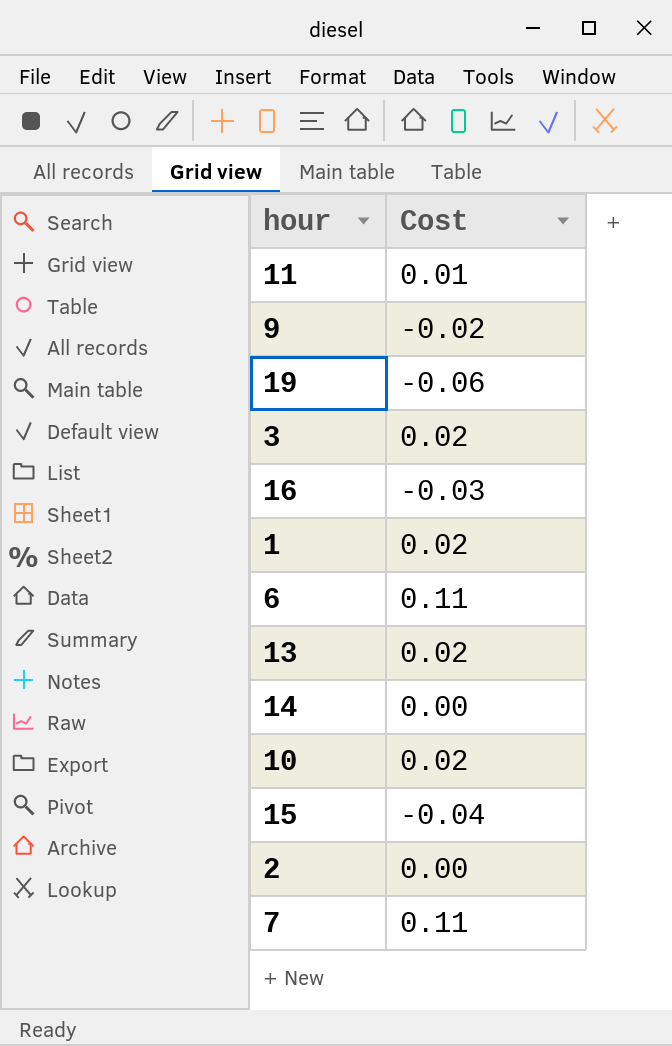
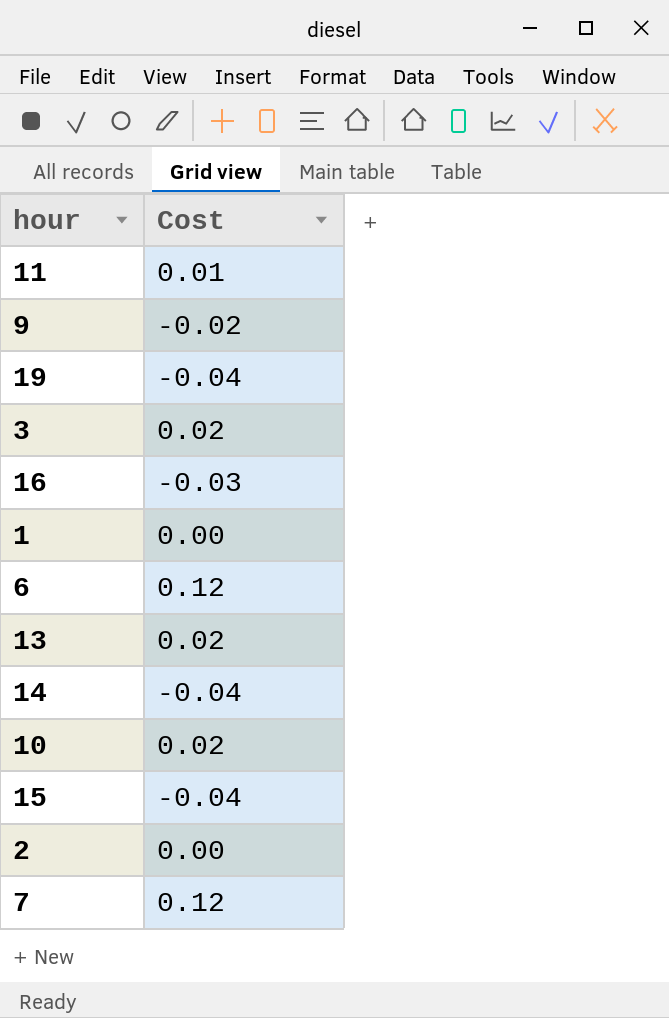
19 | Cost: -0.06 -> -0.04
1 | Cost: 0.02 -> 0.00
6 | Cost: 0.11 -> 0.12
14 | Cost: 0.00 -> -0.04
7 | Cost: 0.11 -> 0.12

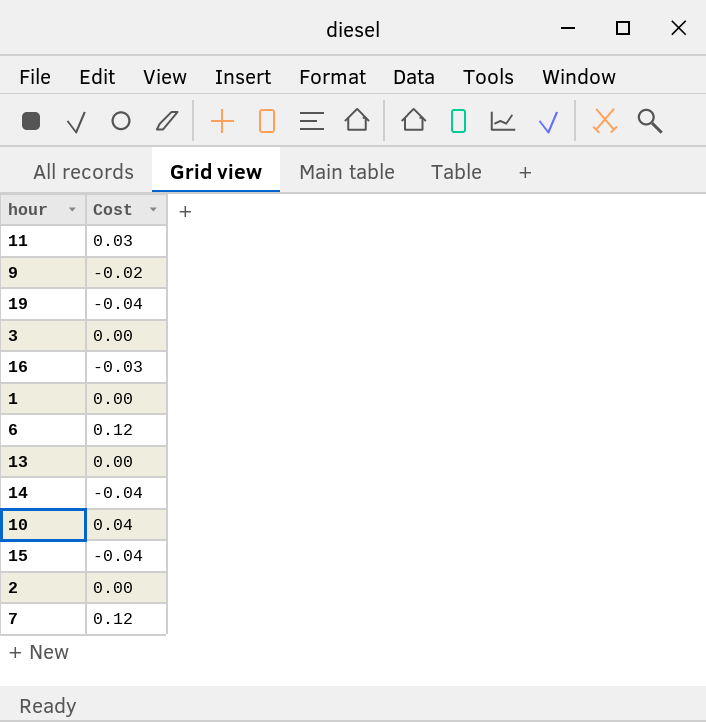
11 | Cost: 0.01 -> 0.03
3 | Cost: 0.02 -> 0.00
13 | Cost: 0.02 -> 0.00
10 | Cost: 0.02 -> 0.04

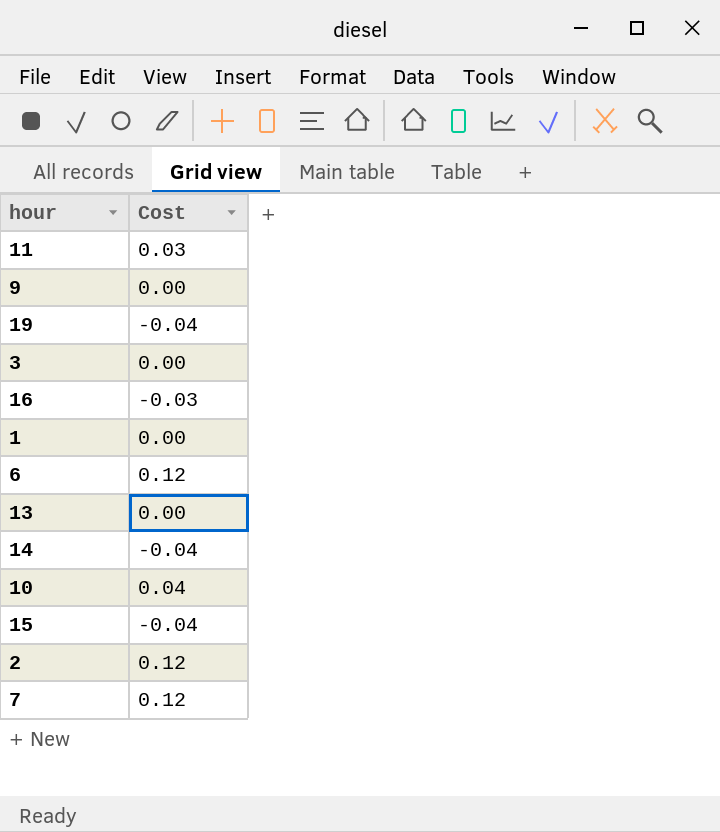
9 | Cost: -0.02 -> 0.00
2 | Cost: 0.00 -> 0.12

